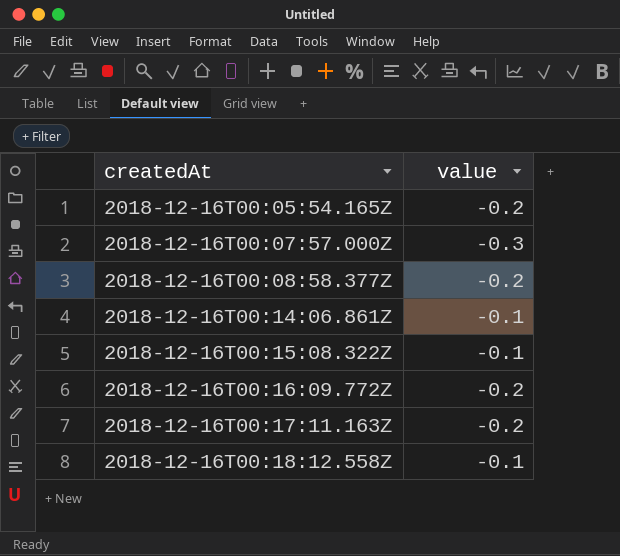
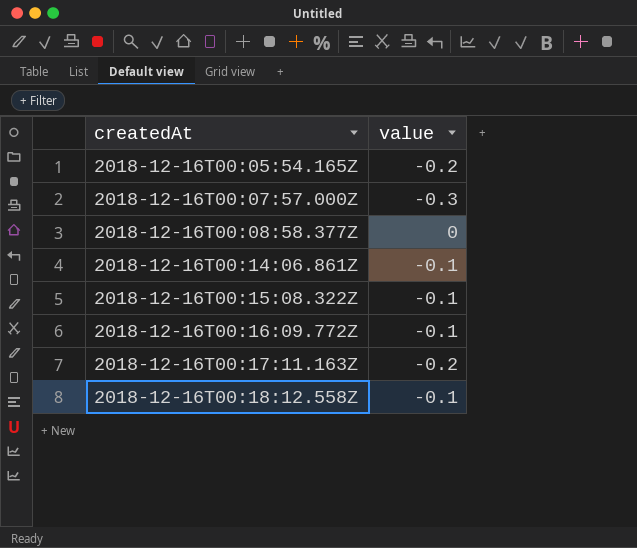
2018-12-16T00:08:58.377Z | value: -0.2 -> 0
2018-12-16T00:16:09.772Z | value: -0.2 -> -0.1

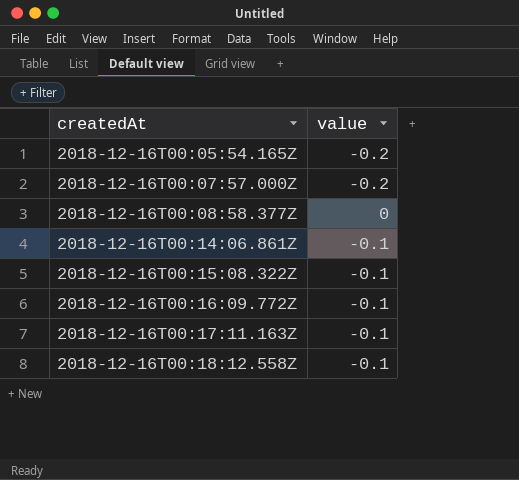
2018-12-16T00:07:57.000Z | value: -0.3 -> -0.2
2018-12-16T00:17:11.163Z | value: -0.2 -> -0.1

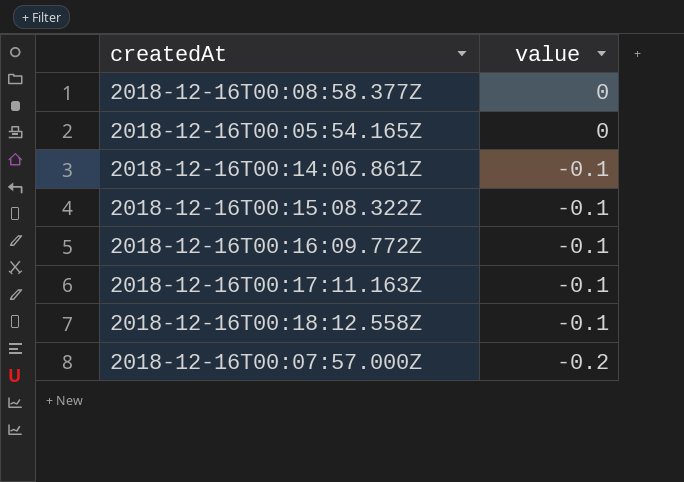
row order: createdAt ascending -> value descending
2018-12-16T00:05:54.165Z | value: -0.2 -> 0

